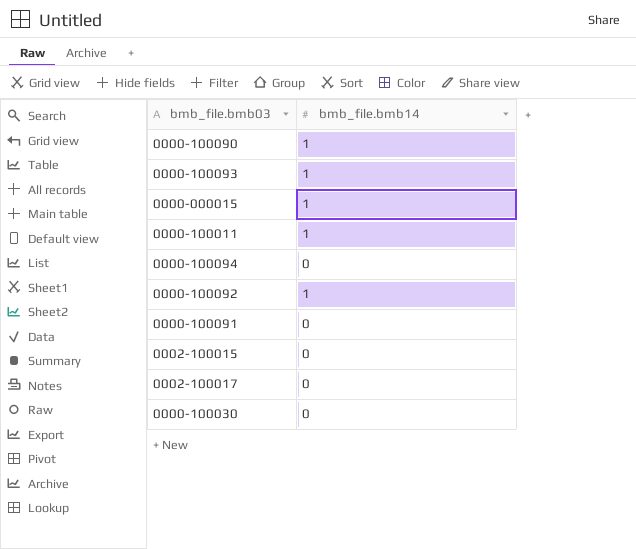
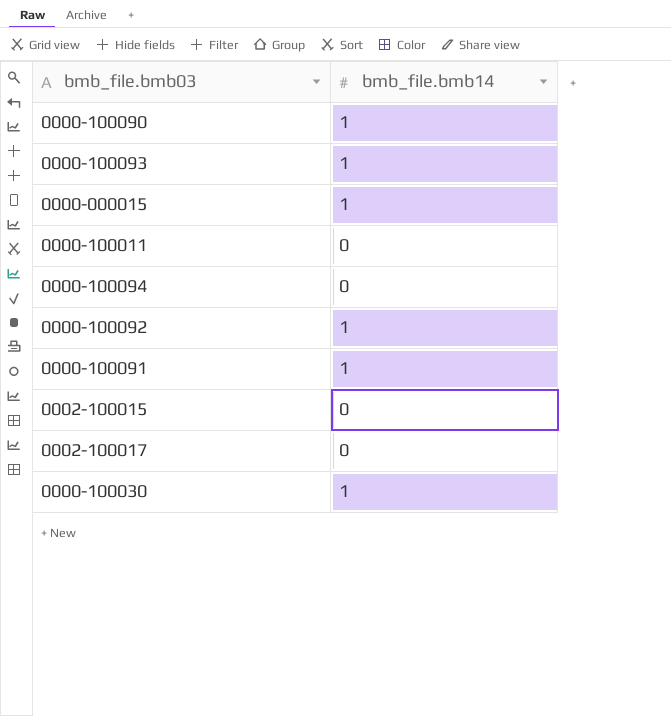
0000-100011 | bmb_file.bmb14: 1 -> 0
0000-100091 | bmb_file.bmb14: 0 -> 1
0000-100030 | bmb_file.bmb14: 0 -> 1

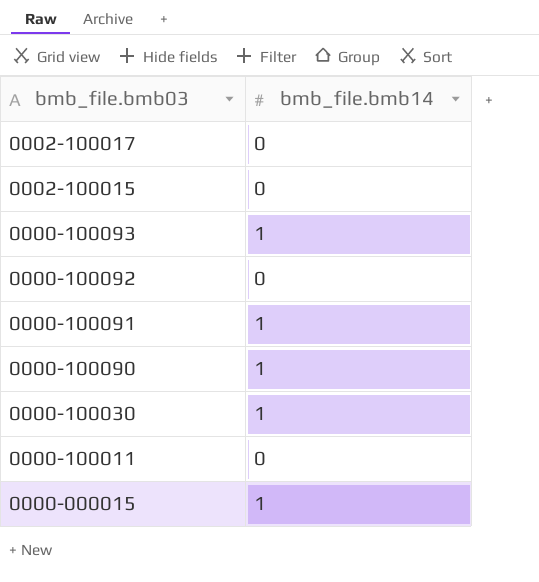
row order: none -> bmb_file.bmb03 descending
row 0000-100094: 0 -> none
0000-100092 | bmb_file.bmb14: 1 -> 0

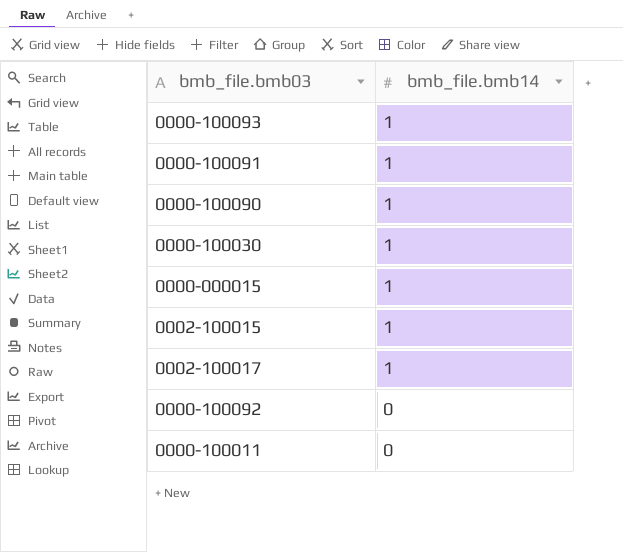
row order: bmb_file.bmb03 descending -> bmb_file.bmb14 descending
0002-100015 | bmb_file.bmb14: 0 -> 1
0002-100017 | bmb_file.bmb14: 0 -> 1

